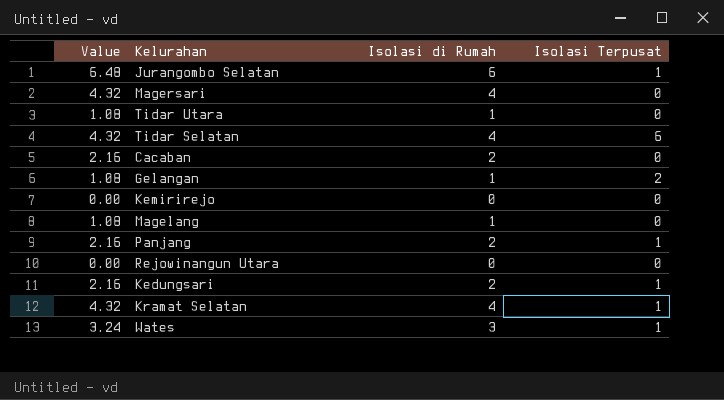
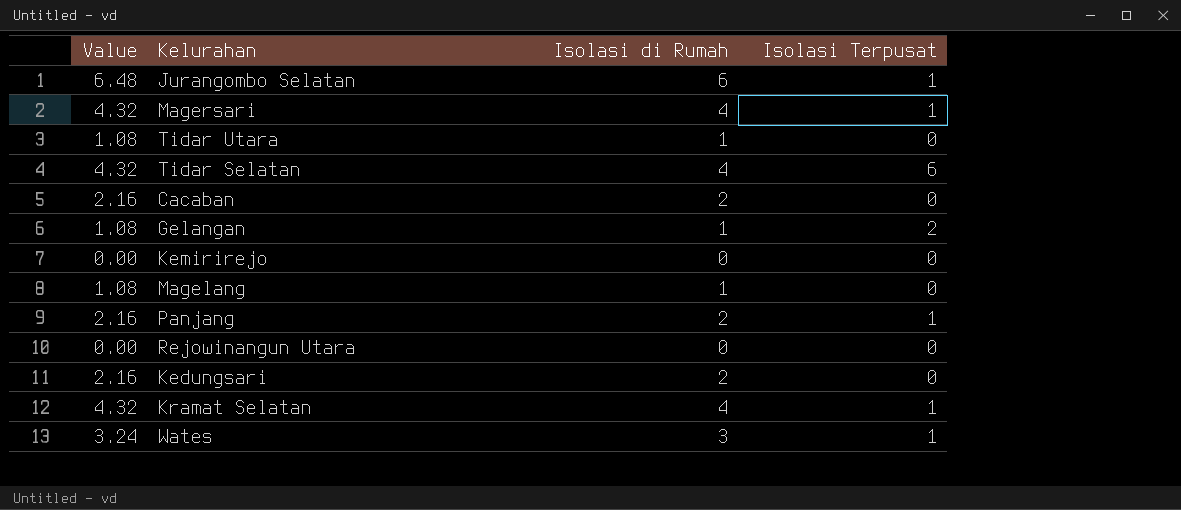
Magersari | Isolasi Terpusat: 0 -> 1
Kedungsari | Isolasi Terpusat: 1 -> 0

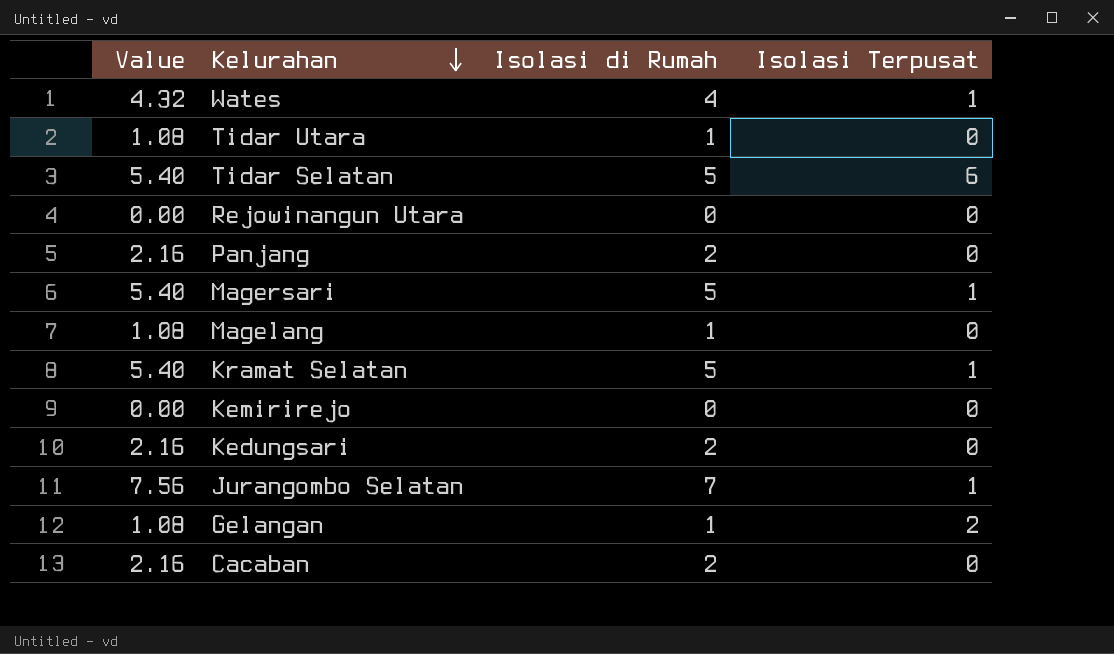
row order: none -> Kelurahan descending
Wates | Value: 3.24 -> 4.32
Wates | Isolasi di Rumah: 3 -> 4
Tidar Selatan | Value: 4.32 -> 5.40
Tidar Selatan | Isolasi di Rumah: 4 -> 5
Panjang | Isolasi Terpusat: 1 -> 0
Magersari | Value: 4.32 -> 5.40
Magersari | Isolasi di Rumah: 4 -> 5
Kramat Selatan | Value: 4.32 -> 5.40
Kramat Selatan | Isolasi di Rumah: 4 -> 5
Jurangombo Selatan | Value: 6.48 -> 7.56
Jurangombo Selatan | Isolasi di Rumah: 6 -> 7

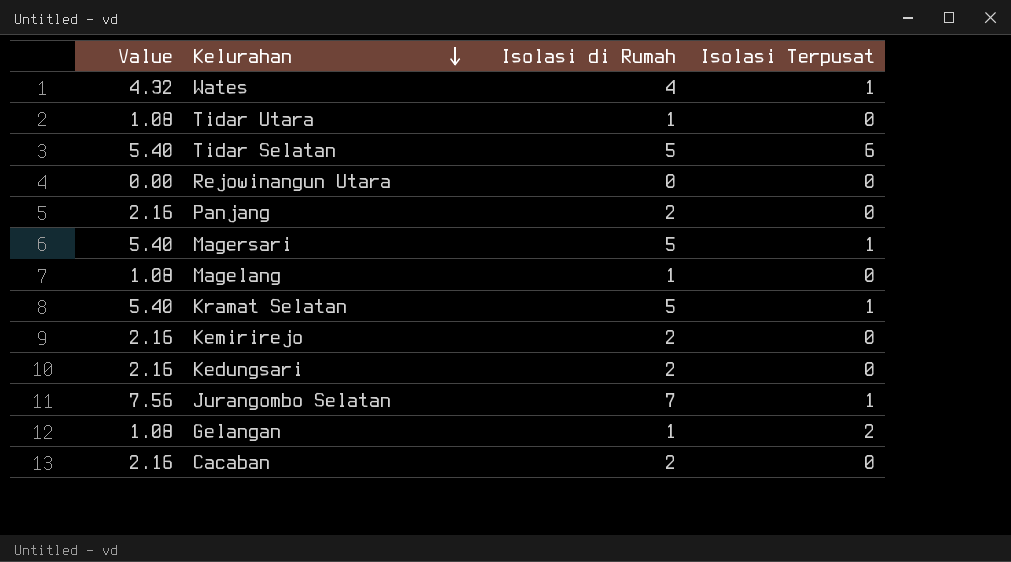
Kemirirejo | Value: 0.00 -> 2.16
Kemirirejo | Isolasi di Rumah: 0 -> 2

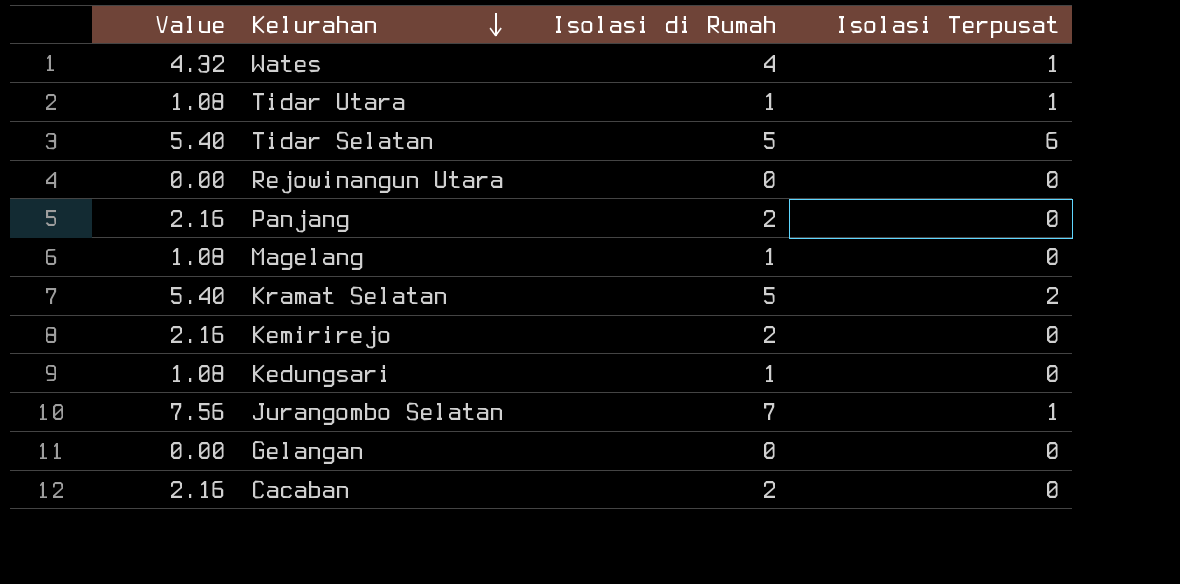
row Magersari: 5.40 | 5 | 1 -> none
Tidar Utara | Isolasi Terpusat: 0 -> 1
Kramat Selatan | Isolasi Terpusat: 1 -> 2
Kedungsari | Value: 2.16 -> 1.08
Kedungsari | Isolasi di Rumah: 2 -> 1
Gelangan | Value: 1.08 -> 0.00
Gelangan | Isolasi di Rumah: 1 -> 0
Gelangan | Isolasi Terpusat: 2 -> 0

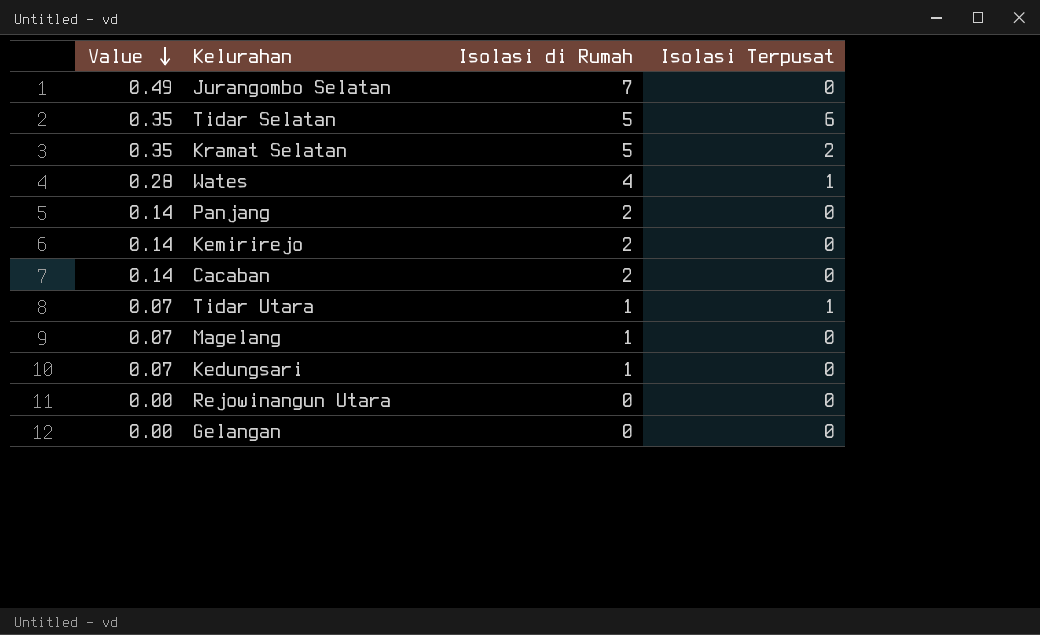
row order: Kelurahan descending -> Value descending
column Value | formula: [Isolasi di Rumah] * 1.08 -> [Isolasi di Rumah] * 0.07
Jurangombo Selatan | Isolasi Terpusat: 1 -> 0

